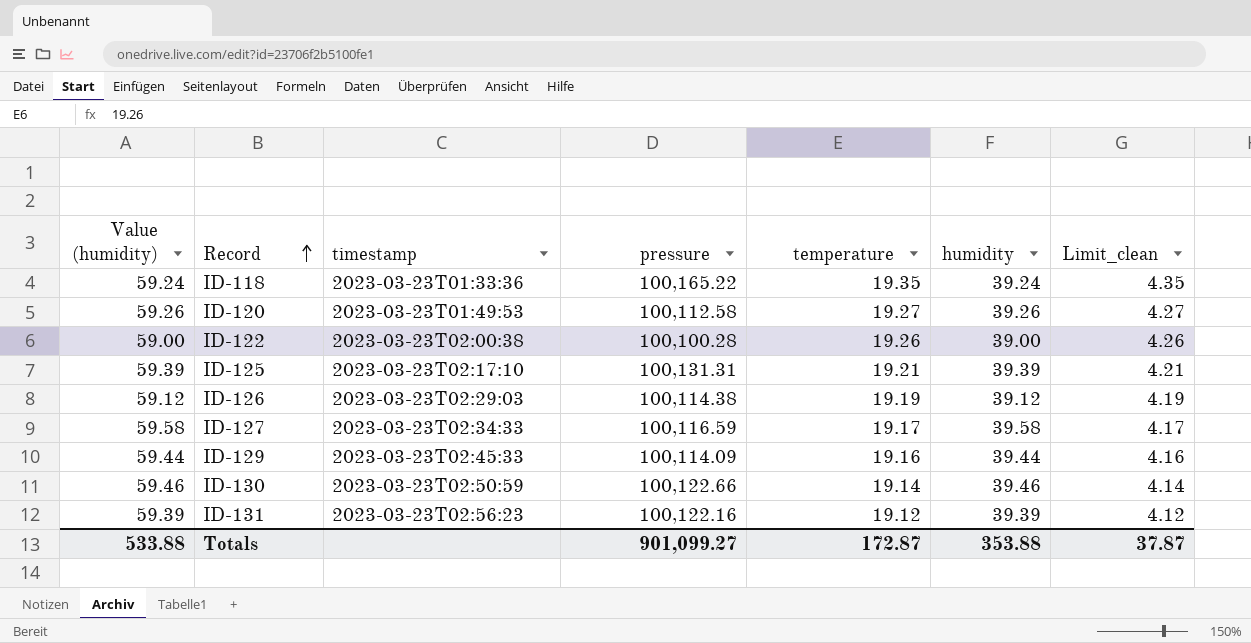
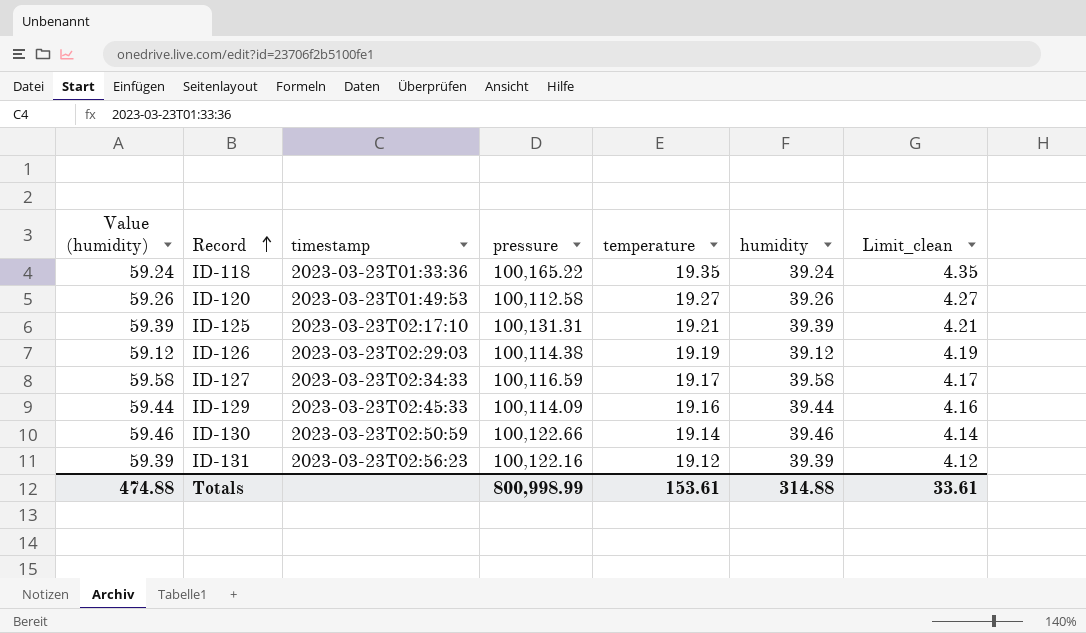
row ID-122: 59.00 | 2023-03-23T02:00:38 | 100,100.28 | 19.26 | 39.00 | 4.26 -> none
Totals | Value (humidity): 533.88 -> 474.88
Totals | pressure: 901,099.27 -> 800,998.99
Totals | temperature: 172.87 -> 153.61
Totals | humidity: 353.88 -> 314.88
Totals | Limit_clean: 37.87 -> 33.61

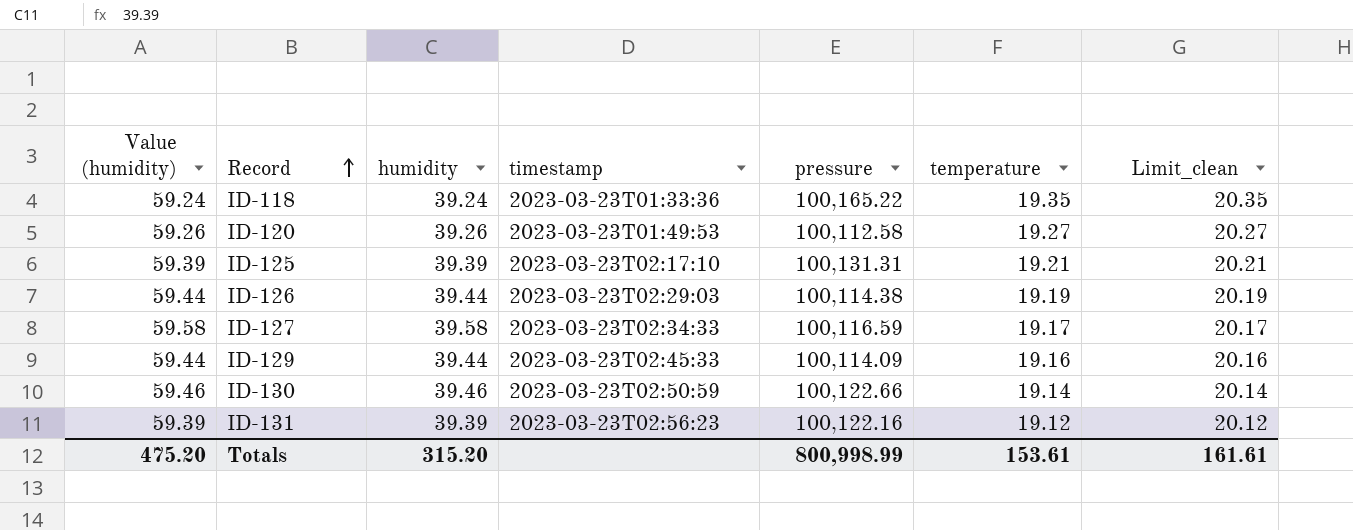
column humidity | position: 6 -> 3
column Limit_clean | formula: [temperature] - 15 -> [temperature] + 1
ID-126 | Value (humidity): 59.12 -> 59.44
ID-126 | humidity: 39.12 -> 39.44
Totals | Value (humidity): 474.88 -> 475.20
Totals | humidity: 314.88 -> 315.20
Totals | Limit_clean: 33.61 -> 161.61

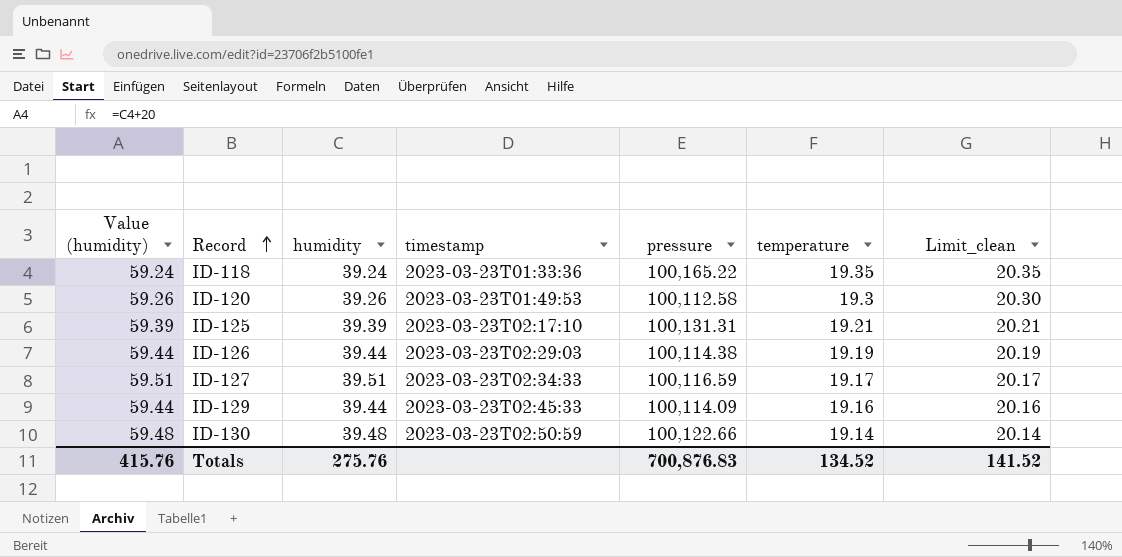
row ID-131: 59.39 | 39.39 | 2023-03-23T02:56:23 | 100,122.16 | 19.12 | 20.12 -> none
ID-120 | temperature: 19.27 -> 19.3
ID-120 | Limit_clean: 20.27 -> 20.30
ID-127 | Value (humidity): 59.58 -> 59.51
ID-127 | humidity: 39.58 -> 39.51
ID-130 | Value (humidity): 59.46 -> 59.48
ID-130 | humidity: 39.46 -> 39.48
Totals | Value (humidity): 475.20 -> 415.76
Totals | humidity: 315.20 -> 275.76
Totals | pressure: 800,998.99 -> 700,876.83
Totals | temperature: 153.61 -> 134.52
Totals | Limit_clean: 161.61 -> 141.52

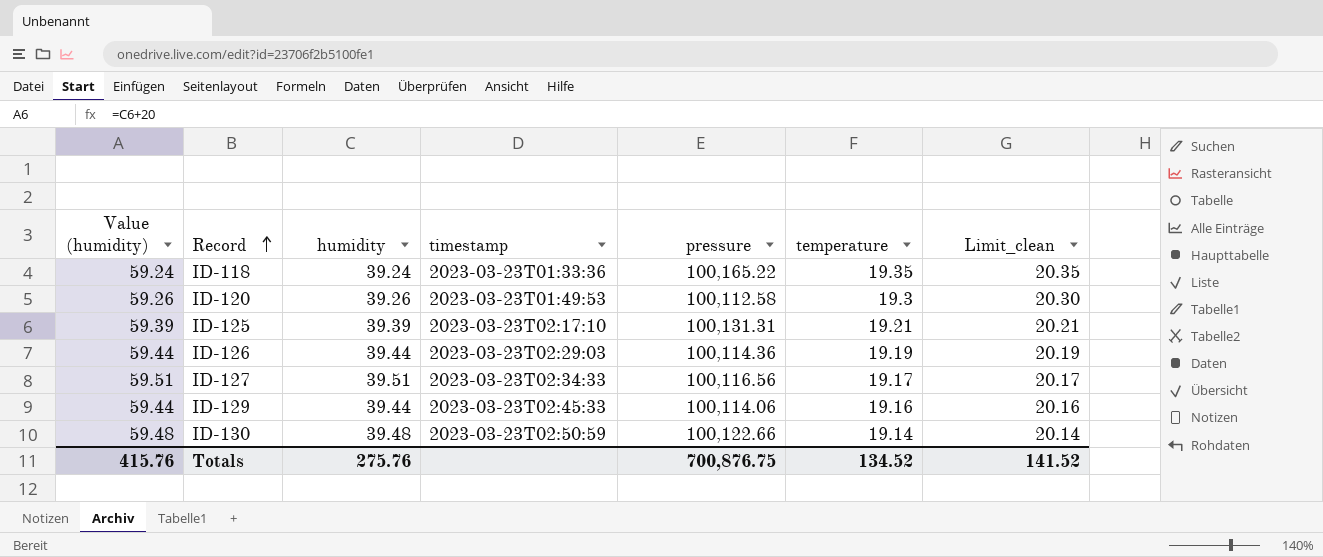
ID-126 | pressure: 100,114.38 -> 100,114.36
ID-127 | pressure: 100,116.59 -> 100,116.56
ID-129 | pressure: 100,114.09 -> 100,114.06
Totals | pressure: 700,876.83 -> 700,876.75

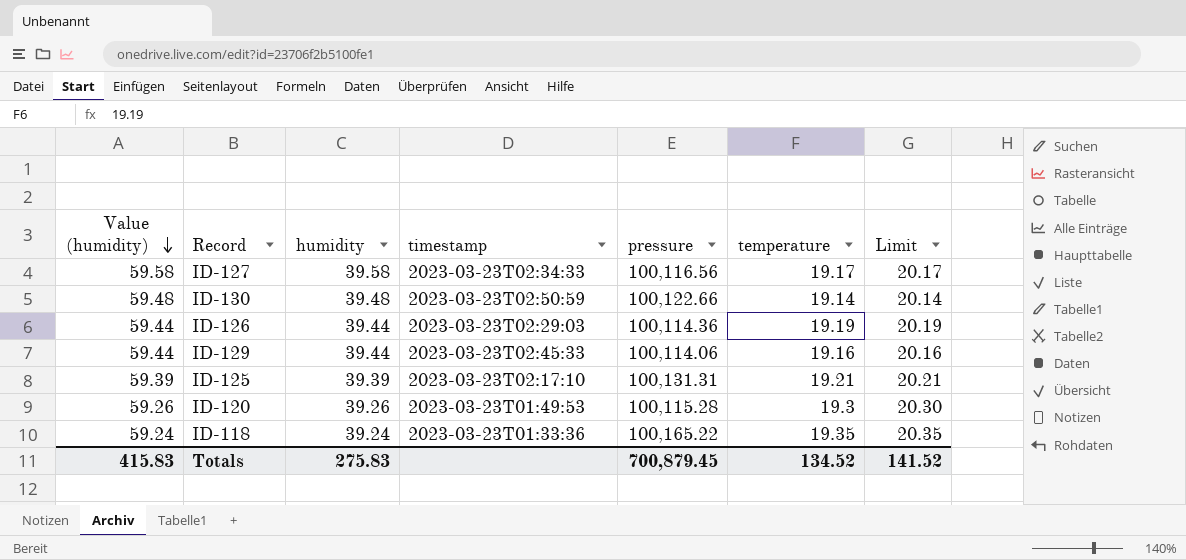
row order: Record ascending -> Value (humidity) descending
column name: Limit_clean -> Limit
ID-127 | Value (humidity): 59.51 -> 59.58
ID-127 | humidity: 39.51 -> 39.58
ID-120 | pressure: 100,112.58 -> 100,115.28
Totals | Value (humidity): 415.76 -> 415.83
Totals | humidity: 275.76 -> 275.83
Totals | pressure: 700,876.75 -> 700,879.45

